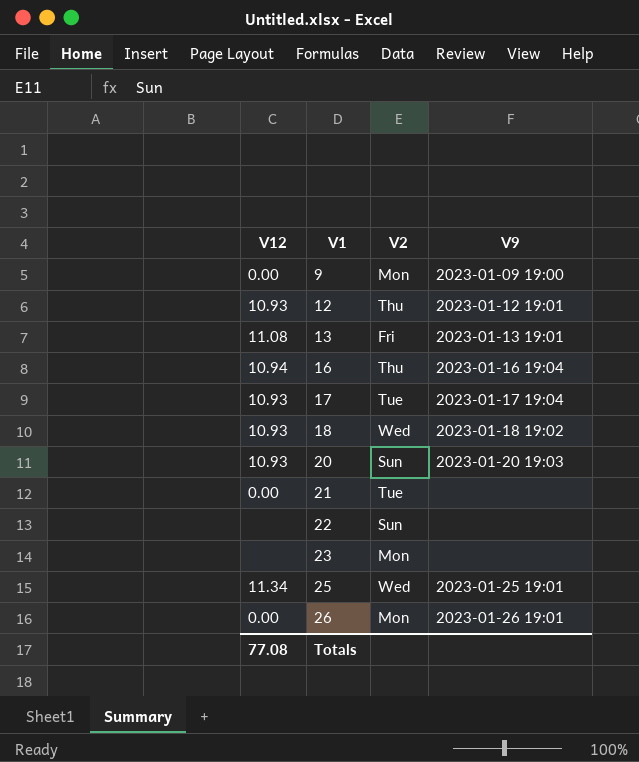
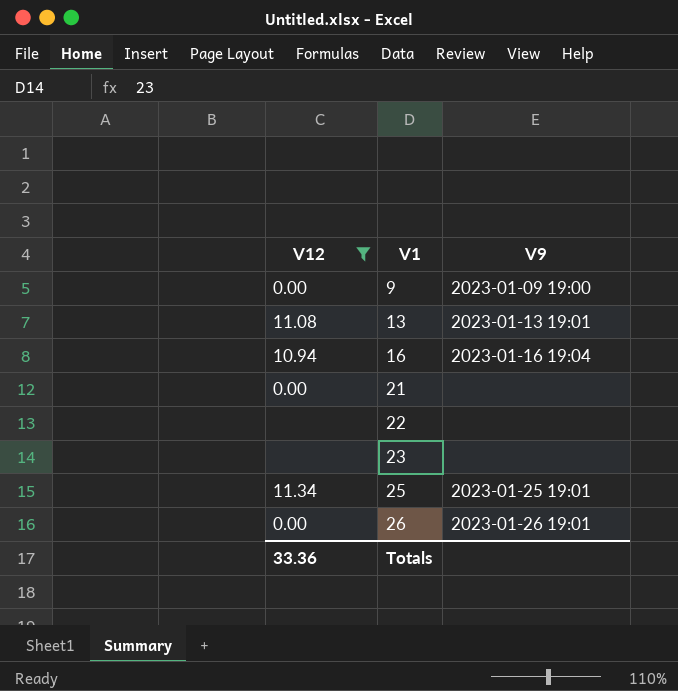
filter: none -> V12 != 10.93
column V2 | position: 3 -> none
Totals | V12: 77.08 -> 33.36

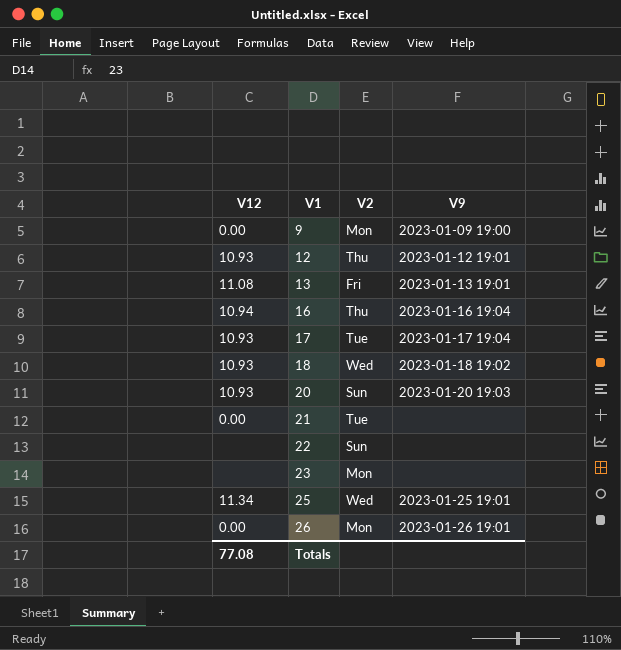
filter: V12 != 10.93 -> none
column V2 | position: none -> 3
Totals | V12: 33.36 -> 77.08

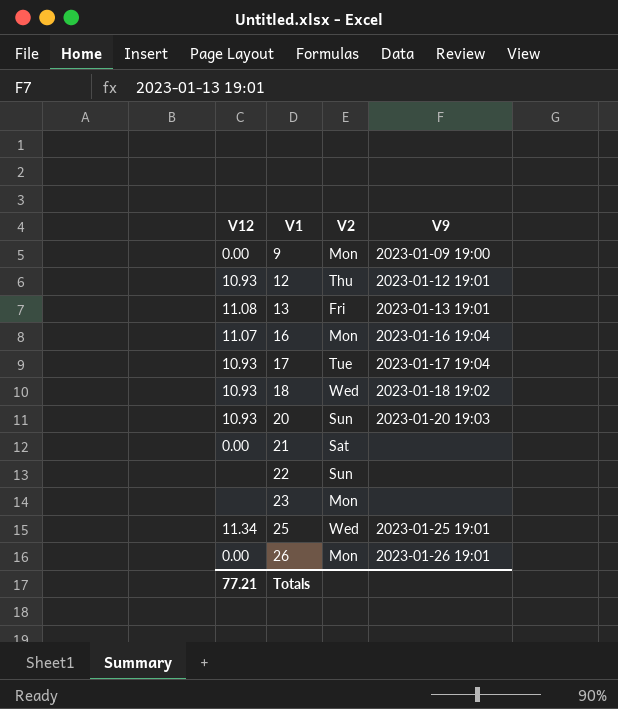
16 | V12: 10.94 -> 11.07
16 | V2: Thu -> Mon
21 | V2: Tue -> Sat
Totals | V12: 77.08 -> 77.21

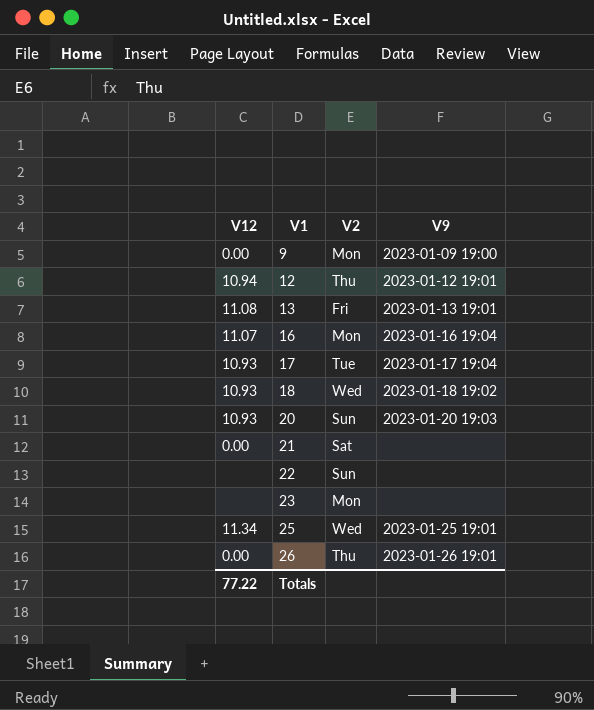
12 | V12: 10.93 -> 10.94
26 | V2: Mon -> Thu
Totals | V12: 77.21 -> 77.22

